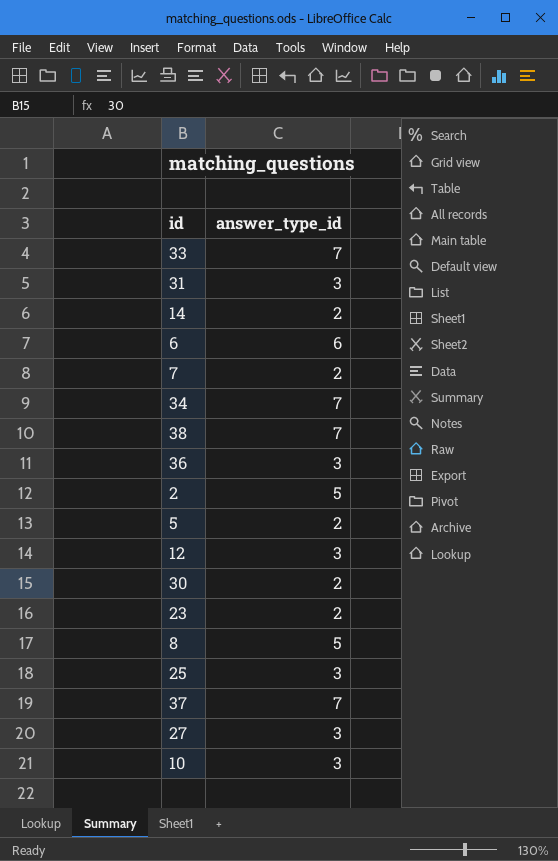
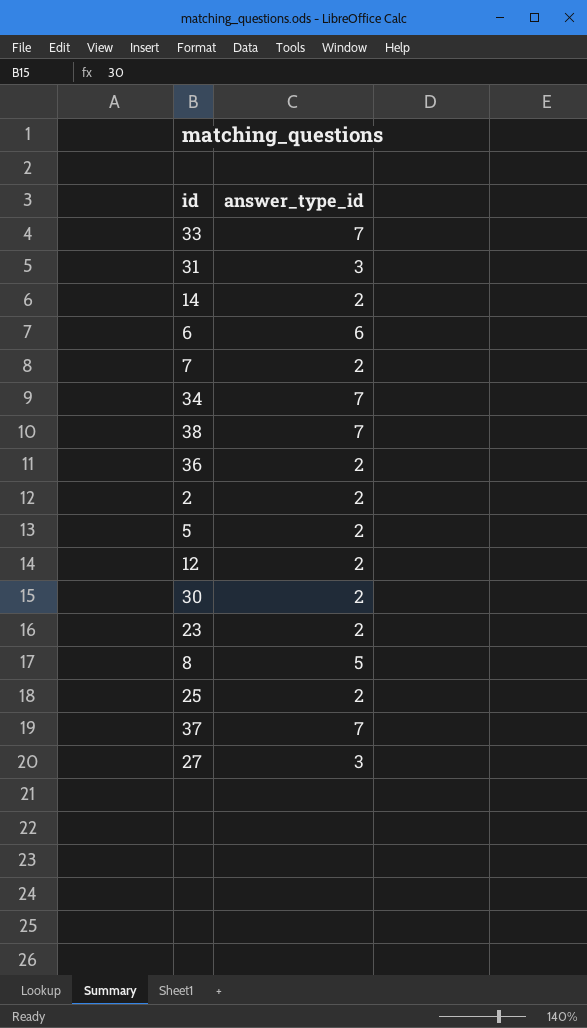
row 10: 3 -> none
36 | answer_type_id: 3 -> 2
2 | answer_type_id: 5 -> 2
12 | answer_type_id: 3 -> 2
25 | answer_type_id: 3 -> 2

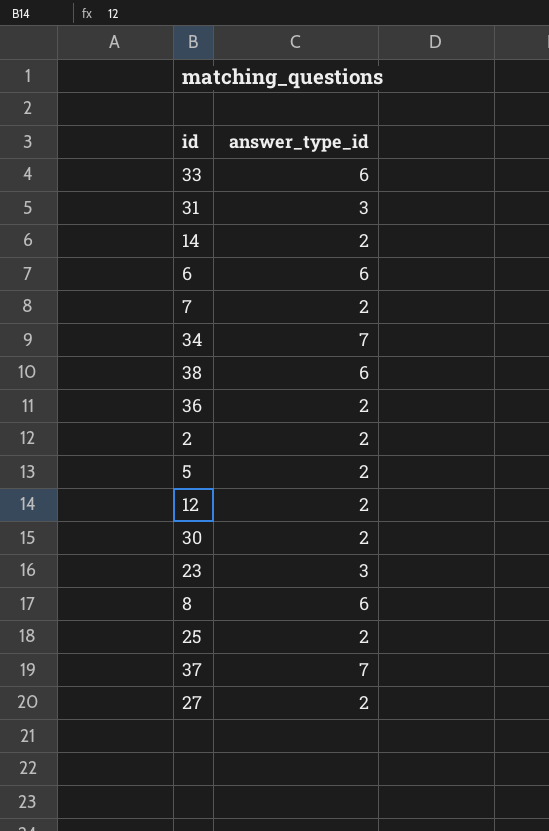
33 | answer_type_id: 7 -> 6
38 | answer_type_id: 7 -> 6
23 | answer_type_id: 2 -> 3
8 | answer_type_id: 5 -> 6
27 | answer_type_id: 3 -> 2

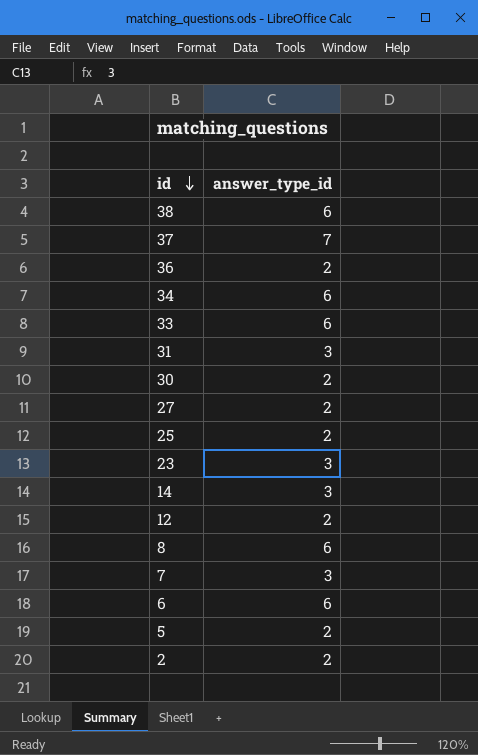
row order: none -> id descending
34 | answer_type_id: 7 -> 6
14 | answer_type_id: 2 -> 3
7 | answer_type_id: 2 -> 3

